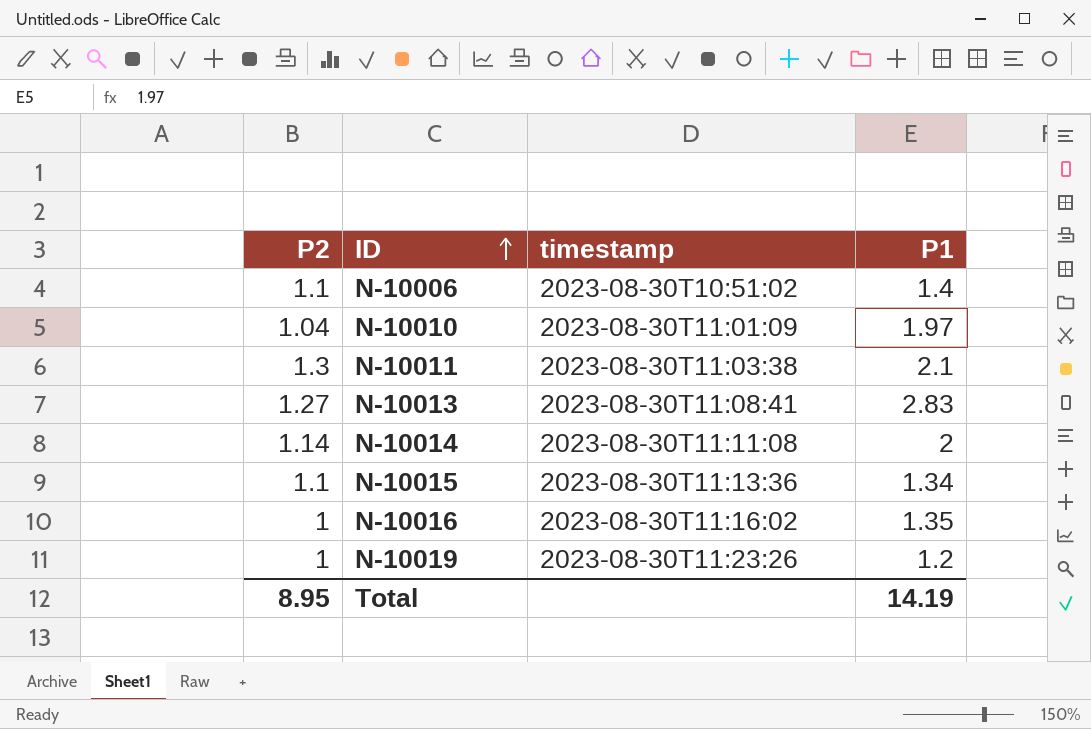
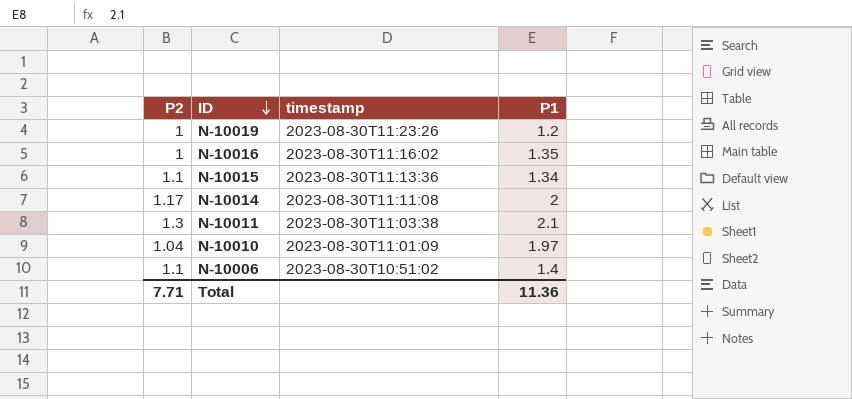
row order: ID ascending -> ID descending
row N-10013: 1.27 | 2023-08-30T11:08:41 | 2.83 -> none
N-10014 | P2: 1.14 -> 1.17
Total | P2: 8.95 -> 7.71
Total | P1: 14.19 -> 11.36

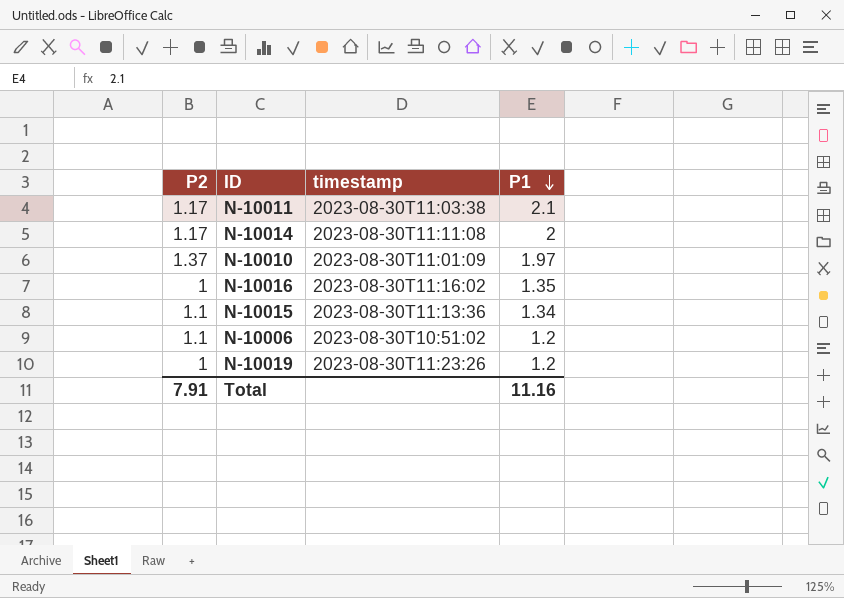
row order: ID descending -> P1 descending
N-10011 | P2: 1.3 -> 1.17
N-10010 | P2: 1.04 -> 1.37
N-10006 | P1: 1.4 -> 1.2
Total | P2: 7.71 -> 7.91
Total | P1: 11.36 -> 11.16

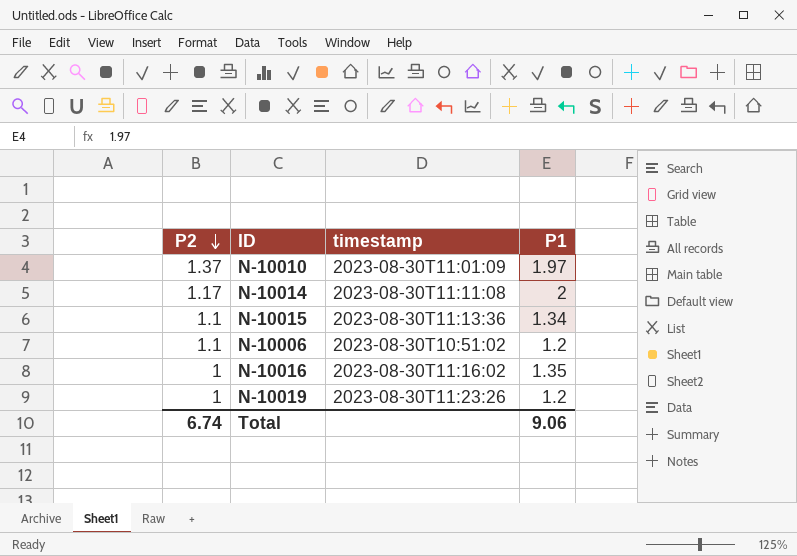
row order: P1 descending -> P2 descending
row N-10011: 1.17 | 2023-08-30T11:03:38 | 2.1 -> none
Total | P2: 7.91 -> 6.74
Total | P1: 11.16 -> 9.06

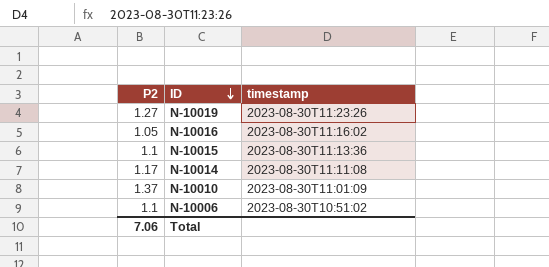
row order: P2 descending -> ID descending
column P1 | position: 4 -> none
N-10019 | P2: 1 -> 1.27
N-10016 | P2: 1 -> 1.05
Total | P2: 6.74 -> 7.06

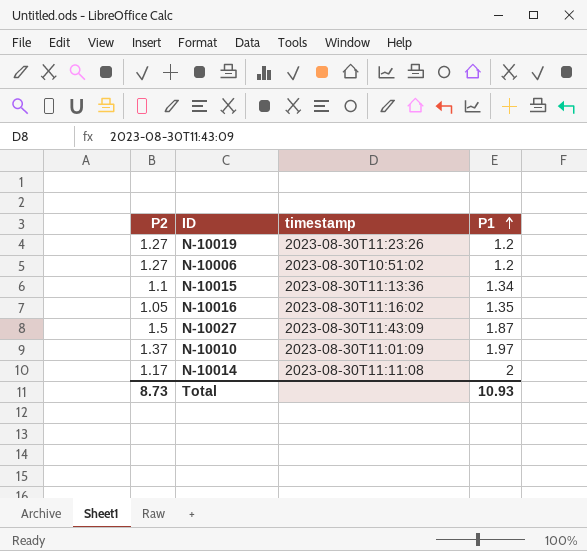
row order: ID descending -> P1 ascending
column P1 | position: none -> 4
N-10006 | P2: 1.1 -> 1.27
row N-10027: none -> 1.5 | 2023-08-30T11:43:09 | 1.87
Total | P2: 7.06 -> 8.73

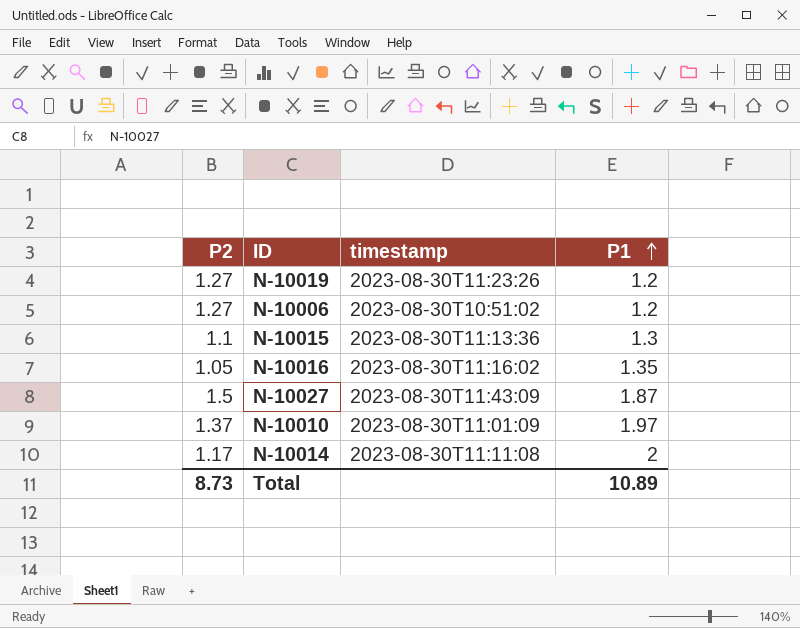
N-10015 | P1: 1.34 -> 1.3
Total | P1: 10.93 -> 10.89

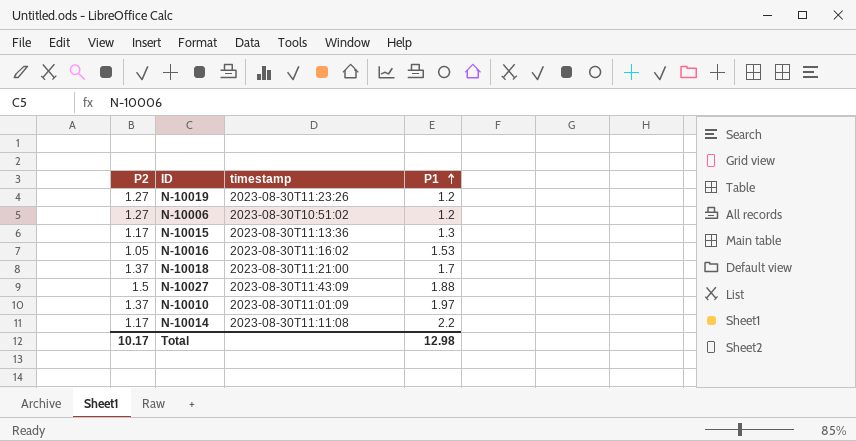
N-10015 | P2: 1.1 -> 1.17
N-10016 | P1: 1.35 -> 1.53
row N-10018: none -> 1.37 | 2023-08-30T11:21:00 | 1.7
N-10027 | P1: 1.87 -> 1.88
N-10014 | P1: 2 -> 2.2
Total | P2: 8.73 -> 10.17
Total | P1: 10.89 -> 12.98

